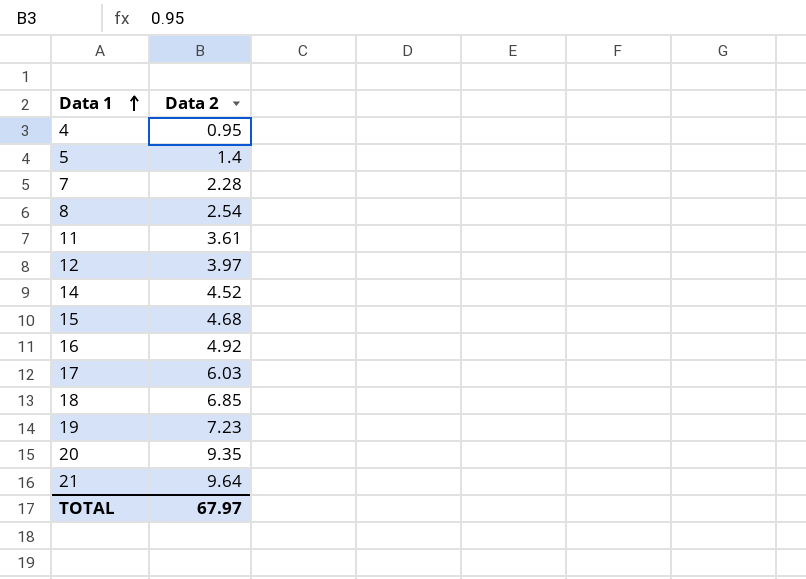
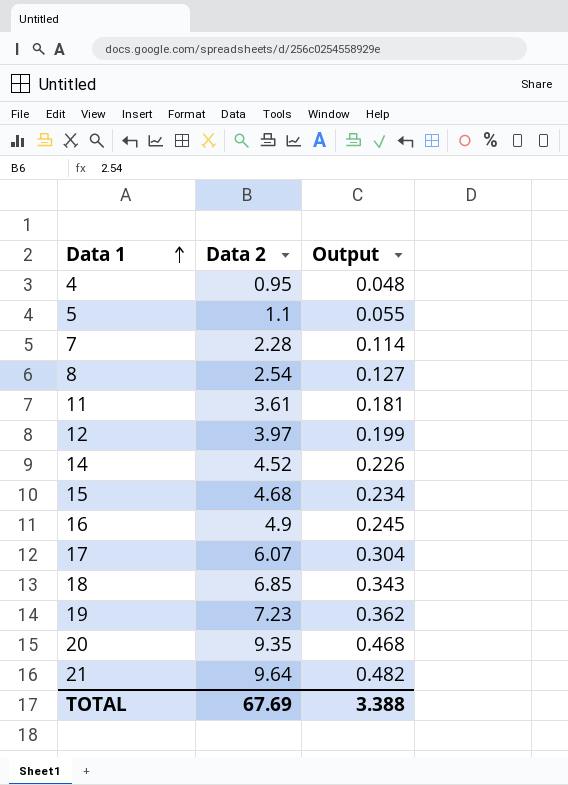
column Output | formula: none -> [Data 2] * 0.05
5 | Data 2: 1.4 -> 1.1
16 | Data 2: 4.92 -> 4.9
17 | Data 2: 6.03 -> 6.07
TOTAL | Data 2: 67.97 -> 67.69

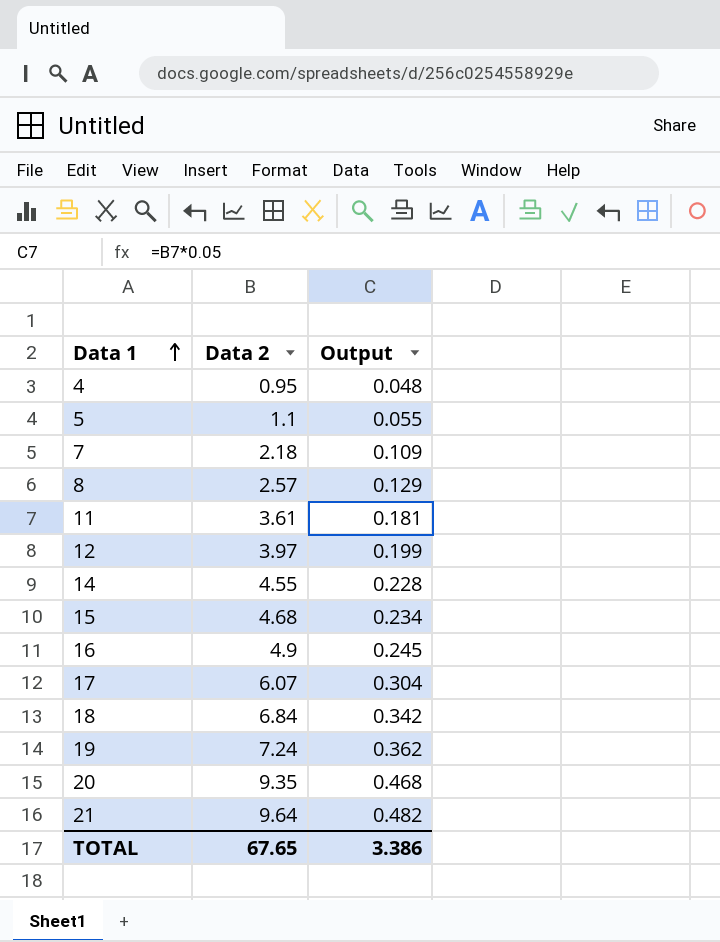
7 | Data 2: 2.28 -> 2.18
7 | Output: 0.114 -> 0.109
8 | Data 2: 2.54 -> 2.57
8 | Output: 0.127 -> 0.129
14 | Data 2: 4.52 -> 4.55
14 | Output: 0.226 -> 0.228
18 | Data 2: 6.85 -> 6.84
18 | Output: 0.343 -> 0.342
19 | Data 2: 7.23 -> 7.24
TOTAL | Data 2: 67.69 -> 67.65
TOTAL | Output: 3.388 -> 3.386

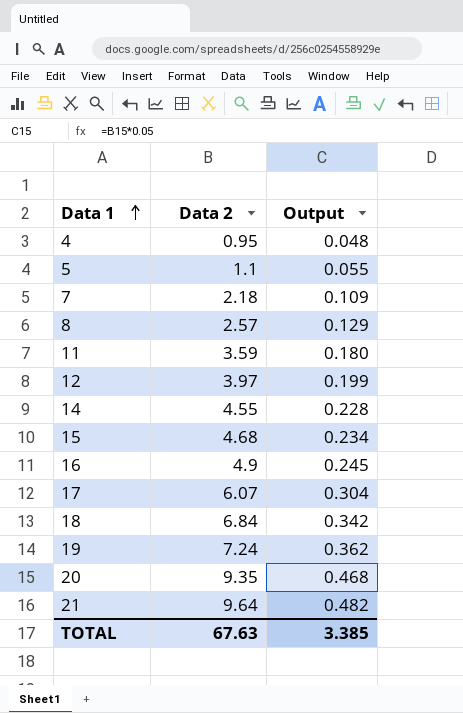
11 | Data 2: 3.61 -> 3.59
11 | Output: 0.181 -> 0.180
TOTAL | Data 2: 67.65 -> 67.63
TOTAL | Output: 3.386 -> 3.385

